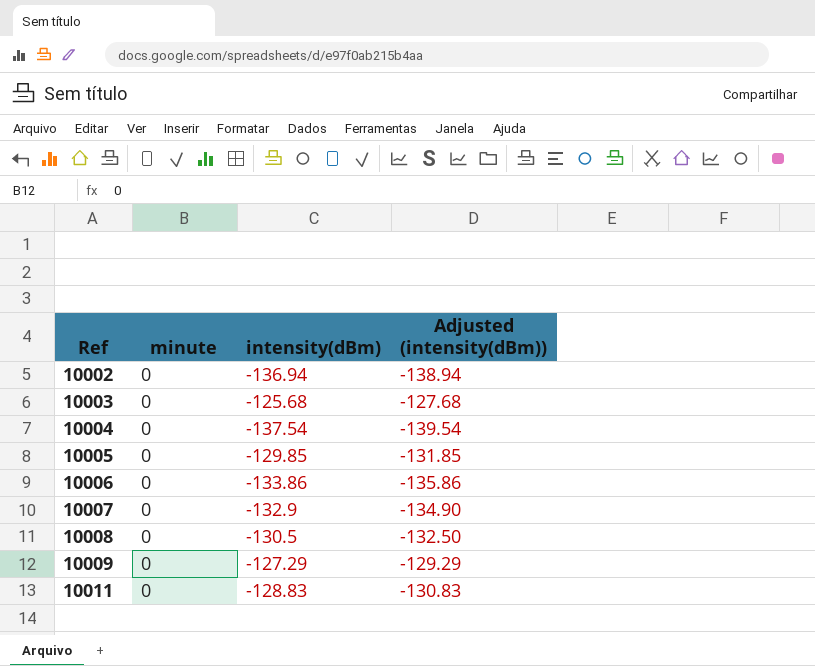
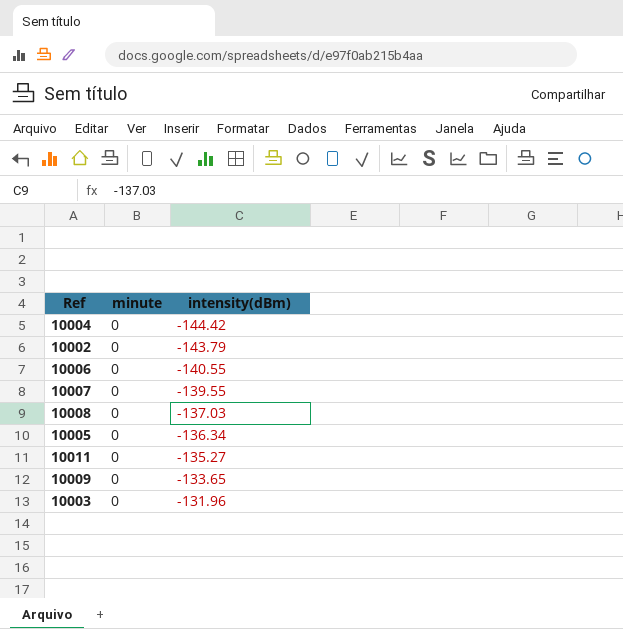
row order: Ref ascending -> intensity(dBm) ascending
column Adjusted (intensity(dBm)) | formula: [intensity(dBm)] - 2 -> none
10004 | intensity(dBm): -137.54 -> -144.42
10002 | intensity(dBm): -136.94 -> -143.79
10006 | intensity(dBm): -133.86 -> -140.55
10007 | intensity(dBm): -132.9 -> -139.55
10008 | intensity(dBm): -130.5 -> -137.03
10005 | intensity(dBm): -129.85 -> -136.34
10011 | intensity(dBm): -128.83 -> -135.27
10009 | intensity(dBm): -127.29 -> -133.65
10003 | intensity(dBm): -125.68 -> -131.96

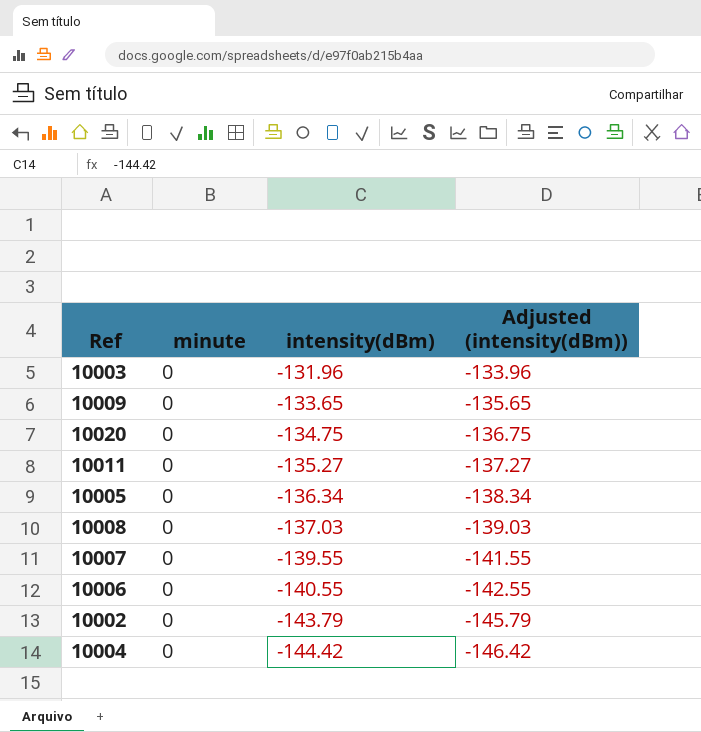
row order: intensity(dBm) ascending -> intensity(dBm) descending
column Adjusted (intensity(dBm)) | formula: none -> [intensity(dBm)] - 2
row 10020: none -> 0 | -134.75 | -136.75

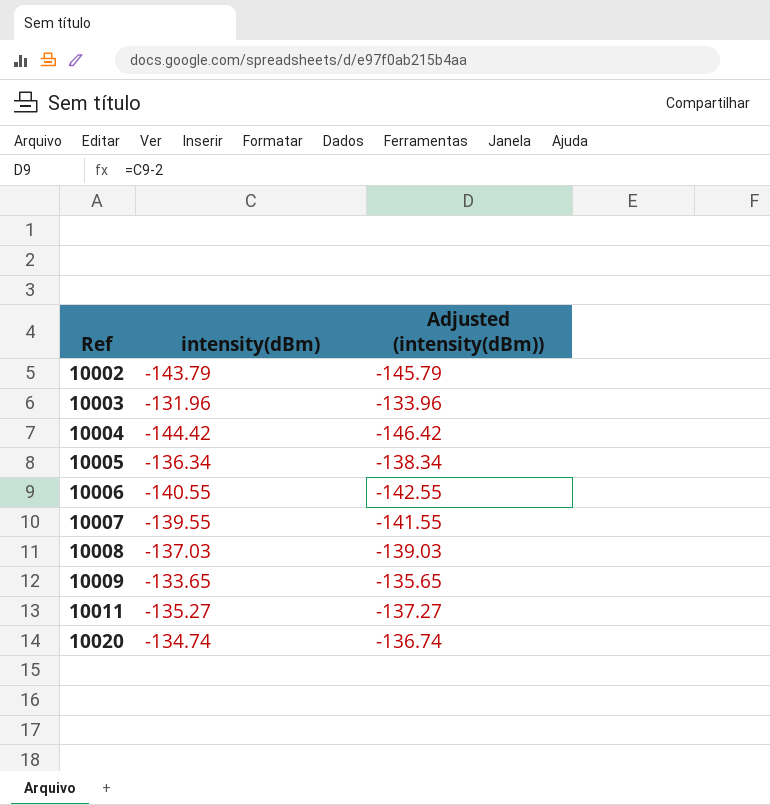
row order: intensity(dBm) descending -> Ref ascending
column minute | position: 2 -> none
10020 | intensity(dBm): -134.75 -> -134.74
10020 | Adjusted (intensity(dBm)): -136.75 -> -136.74

